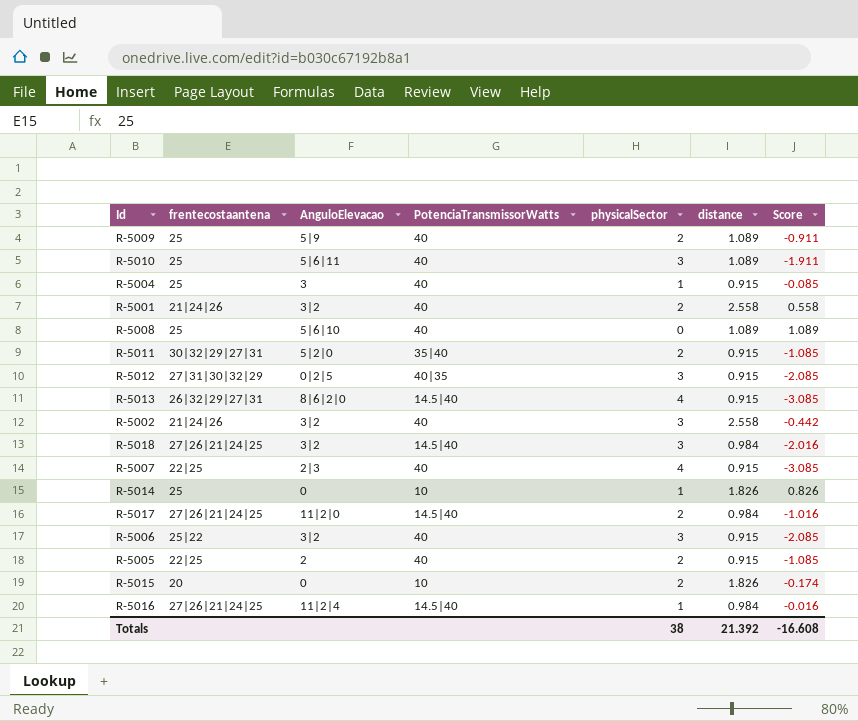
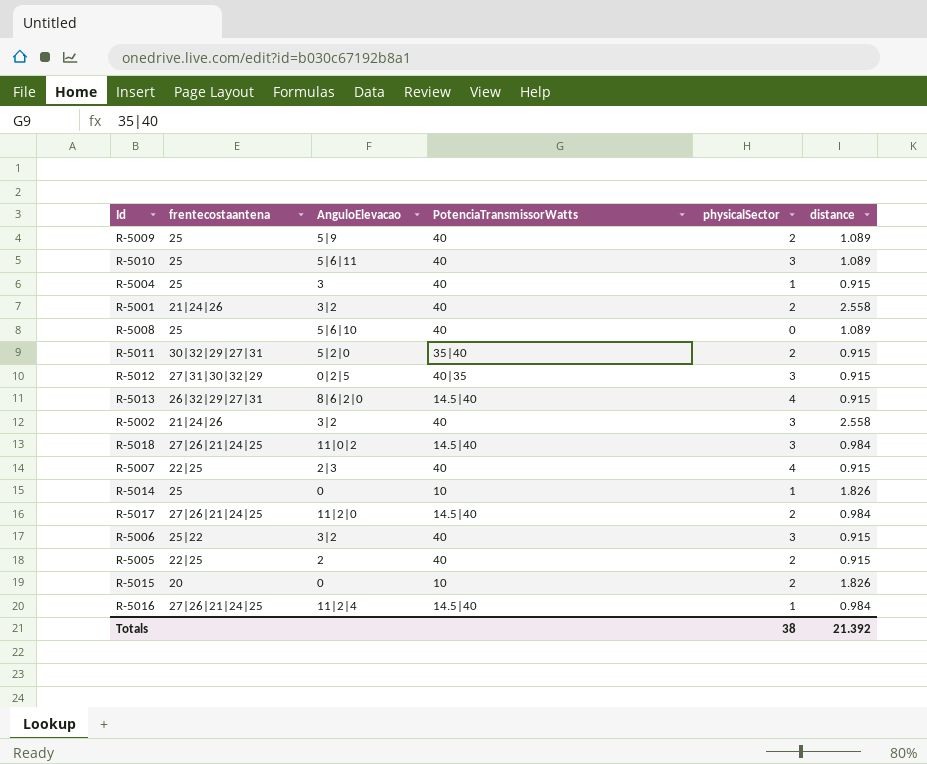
column Score | formula: [distance] - [physicalSector] -> none
R-5018 | AnguloElevacao: 3|2 -> 11|0|2

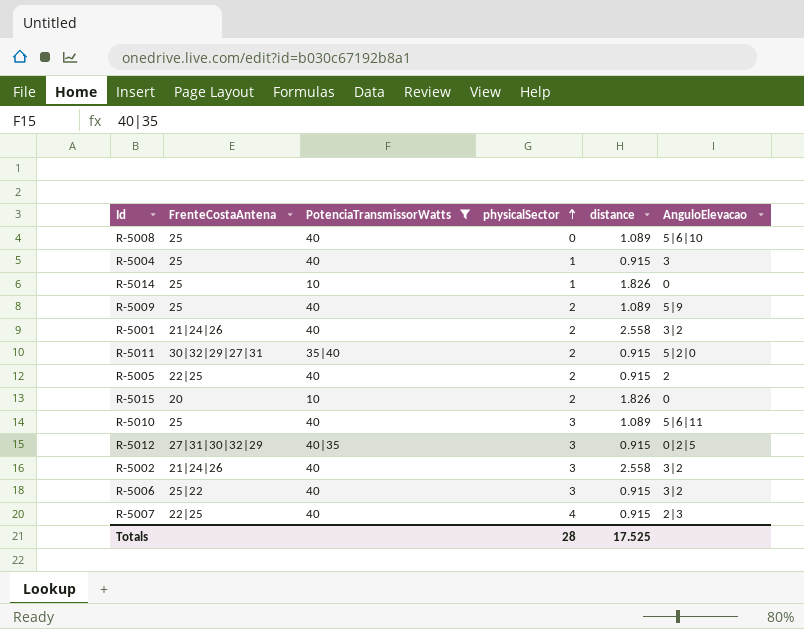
filter: none -> PotenciaTransmissorWatts != 14.5|40
row order: none -> physicalSector ascending
column name: frentecostaantena -> FrenteCostaAntena
column AnguloElevacao | position: 3 -> 6
Totals | physicalSector: 38 -> 28
Totals | distance: 21.392 -> 17.525

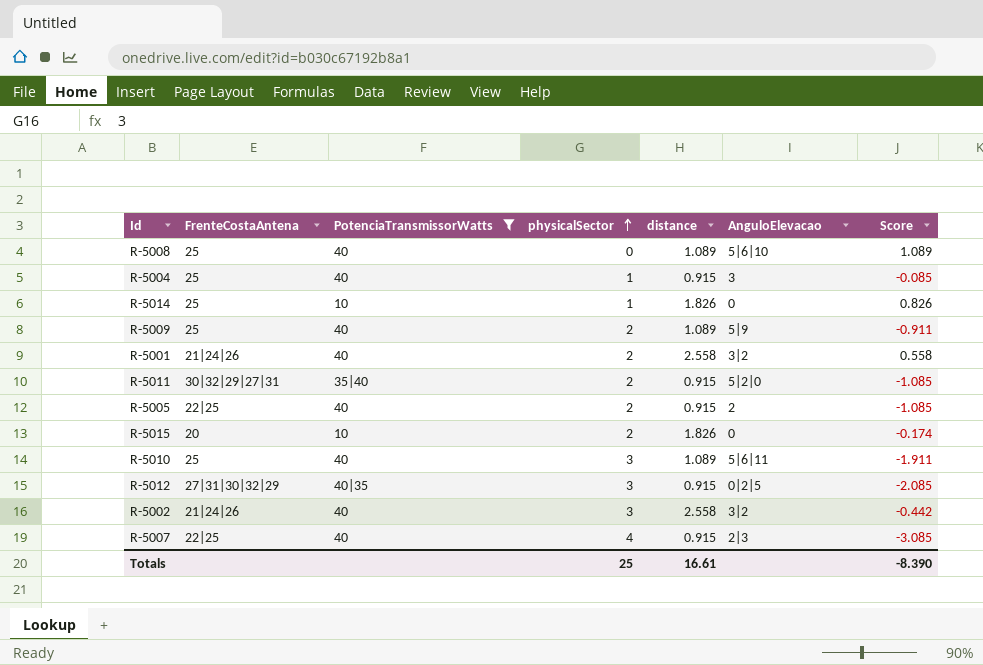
column Score | formula: none -> [distance] - [physicalSector]
row R-5006: 25|22 | 40 | 3 | 0.915 | 3|2 -> none
Totals | physicalSector: 28 -> 25
Totals | distance: 17.525 -> 16.61

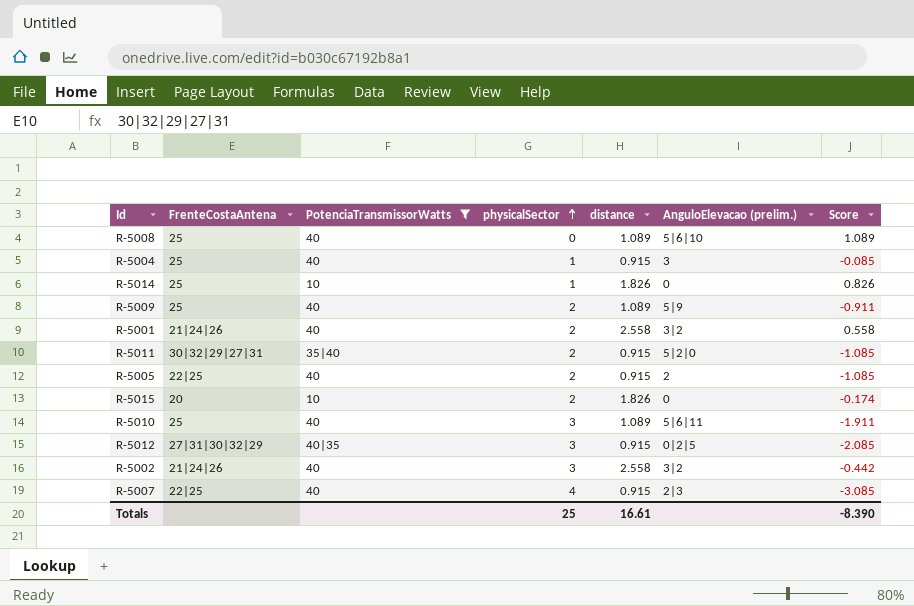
column name: AnguloElevacao -> AnguloElevacao (prelim.)

